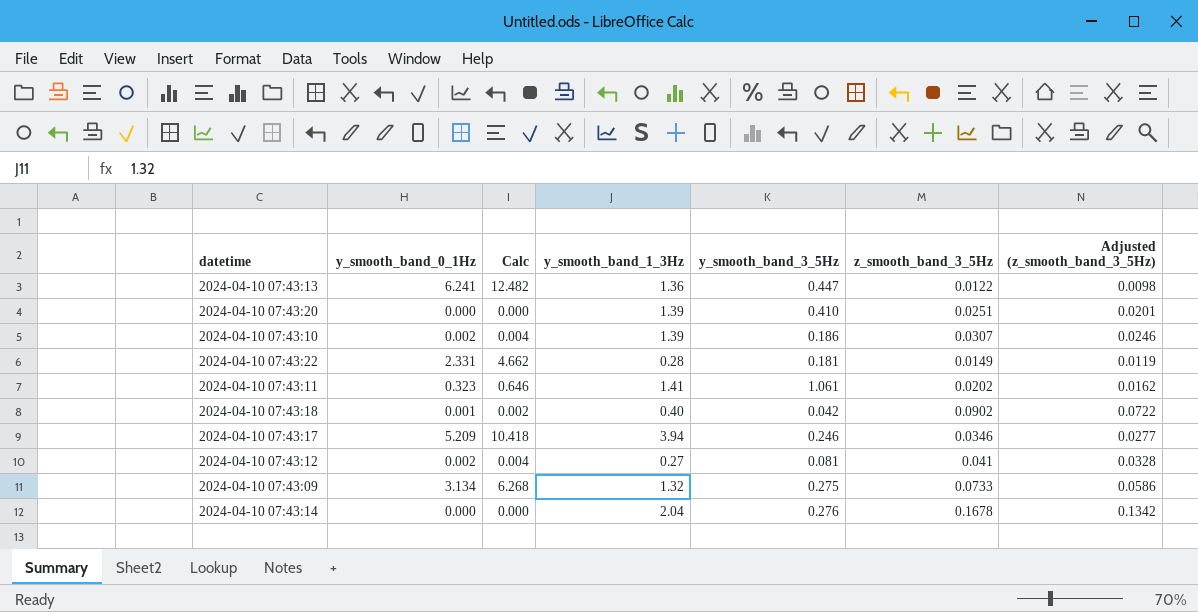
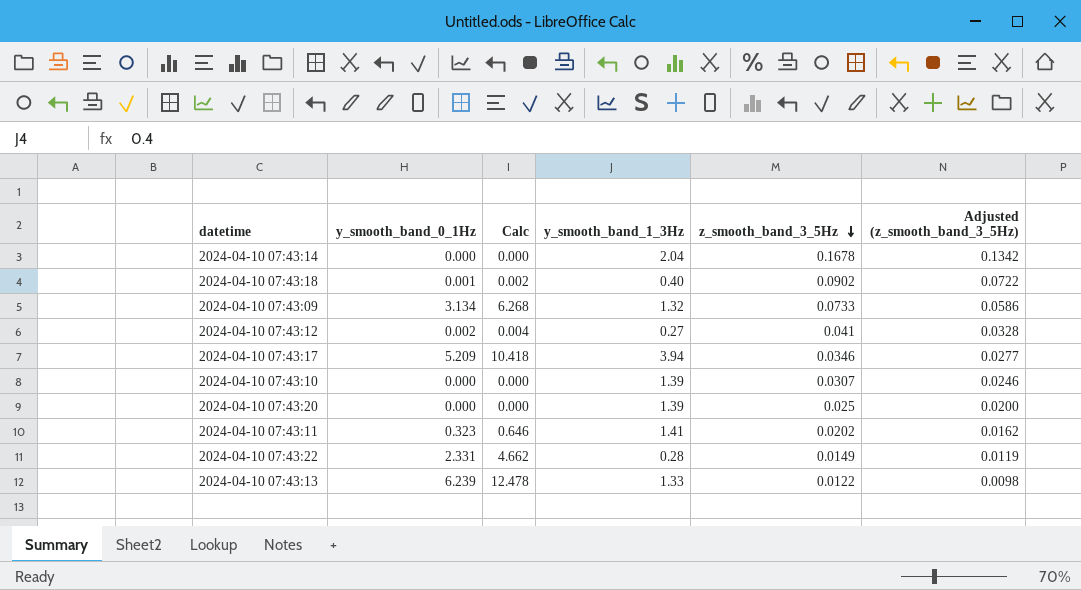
row order: none -> z_smooth_band_3_5Hz descending
column y_smooth_band_3_5Hz | position: 5 -> none
2024-04-10 07:43:10 | y_smooth_band_0_1Hz: 0.002 -> 0.000
2024-04-10 07:43:10 | Calc: 0.004 -> 0.000
2024-04-10 07:43:20 | z_smooth_band_3_5Hz: 0.0251 -> 0.025
2024-04-10 07:43:20 | Adjusted (z_smooth_band_3_5Hz): 0.0201 -> 0.0200
2024-04-10 07:43:13 | y_smooth_band_0_1Hz: 6.241 -> 6.239
2024-04-10 07:43:13 | Calc: 12.482 -> 12.478
2024-04-10 07:43:13 | y_smooth_band_1_3Hz: 1.36 -> 1.33

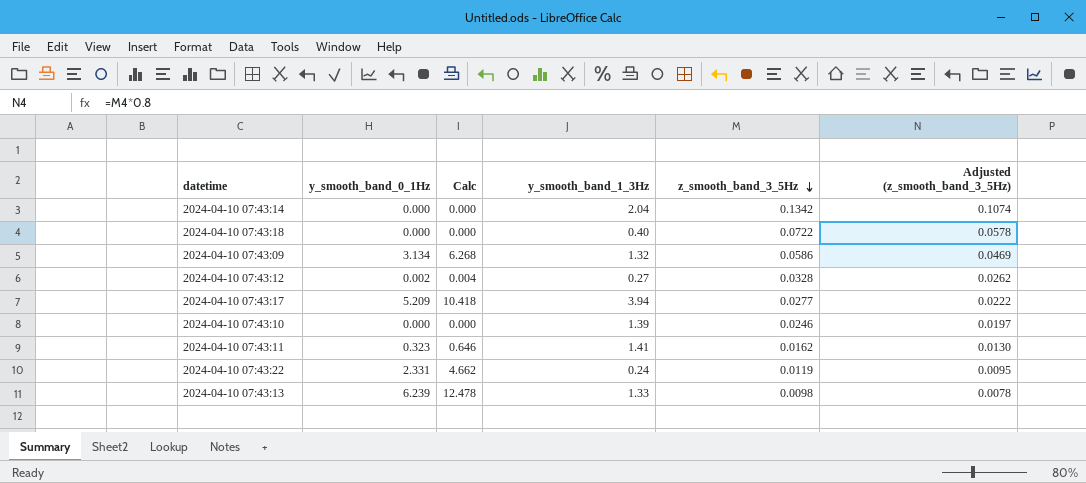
row 2024-04-10 07:43:20: 0.000 | 0.000 | 1.39 | 0.025 | 0.0200 -> none
2024-04-10 07:43:14 | z_smooth_band_3_5Hz: 0.1678 -> 0.1342
2024-04-10 07:43:14 | Adjusted (z_smooth_band_3_5Hz): 0.1342 -> 0.1074
2024-04-10 07:43:18 | y_smooth_band_0_1Hz: 0.001 -> 0.000
2024-04-10 07:43:18 | Calc: 0.002 -> 0.000
2024-04-10 07:43:18 | z_smooth_band_3_5Hz: 0.0902 -> 0.0722
2024-04-10 07:43:18 | Adjusted (z_smooth_band_3_5Hz): 0.0722 -> 0.0578
2024-04-10 07:43:09 | z_smooth_band_3_5Hz: 0.0733 -> 0.0586
2024-04-10 07:43:09 | Adjusted (z_smooth_band_3_5Hz): 0.0586 -> 0.0469
2024-04-10 07:43:12 | z_smooth_band_3_5Hz: 0.041 -> 0.0328
2024-04-10 07:43:12 | Adjusted (z_smooth_band_3_5Hz): 0.0328 -> 0.0262
2024-04-10 07:43:17 | z_smooth_band_3_5Hz: 0.0346 -> 0.0277
2024-04-10 07:43:17 | Adjusted (z_smooth_band_3_5Hz): 0.0277 -> 0.0222
2024-04-10 07:43:10 | z_smooth_band_3_5Hz: 0.0307 -> 0.0246
2024-04-10 07:43:10 | Adjusted (z_smooth_band_3_5Hz): 0.0246 -> 0.0197
2024-04-10 07:43:11 | z_smooth_band_3_5Hz: 0.0202 -> 0.0162
2024-04-10 07:43:11 | Adjusted (z_smooth_band_3_5Hz): 0.0162 -> 0.0130
2024-04-10 07:43:22 | y_smooth_band_1_3Hz: 0.28 -> 0.24
2024-04-10 07:43:22 | z_smooth_band_3_5Hz: 0.0149 -> 0.0119
2024-04-10 07:43:22 | Adjusted (z_smooth_band_3_5Hz): 0.0119 -> 0.0095
2024-04-10 07:43:13 | z_smooth_band_3_5Hz: 0.0122 -> 0.0098
2024-04-10 07:43:13 | Adjusted (z_smooth_band_3_5Hz): 0.0098 -> 0.0078

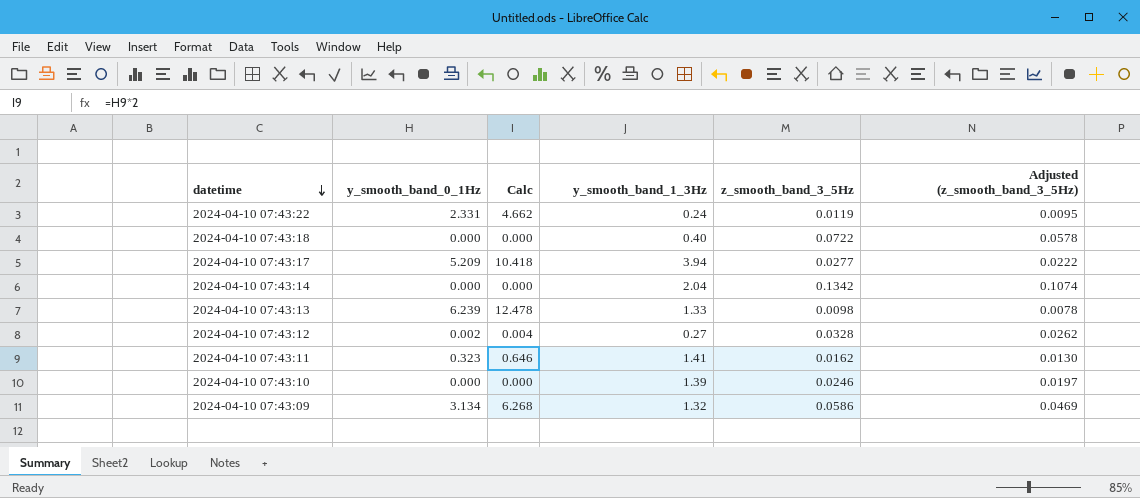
row order: z_smooth_band_3_5Hz descending -> datetime descending

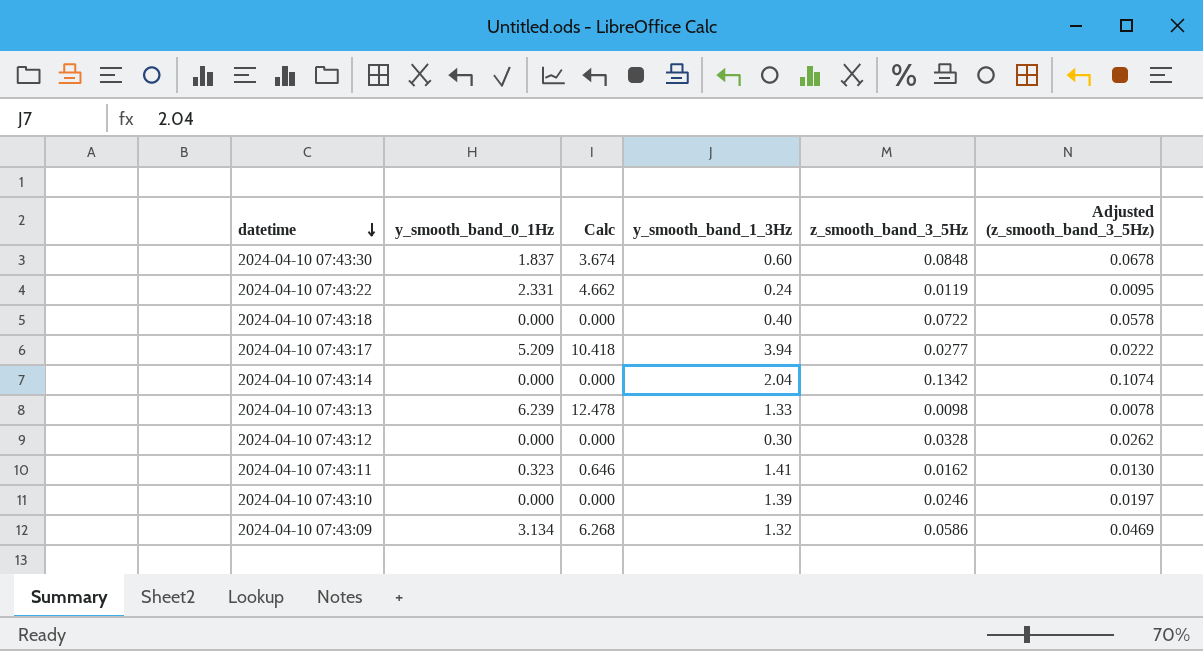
row 2024-04-10 07:43:30: none -> 1.837 | 3.674 | 0.60 | 0.0848 | 0.0678
2024-04-10 07:43:12 | y_smooth_band_0_1Hz: 0.002 -> 0.000
2024-04-10 07:43:12 | Calc: 0.004 -> 0.000
2024-04-10 07:43:12 | y_smooth_band_1_3Hz: 0.27 -> 0.30

